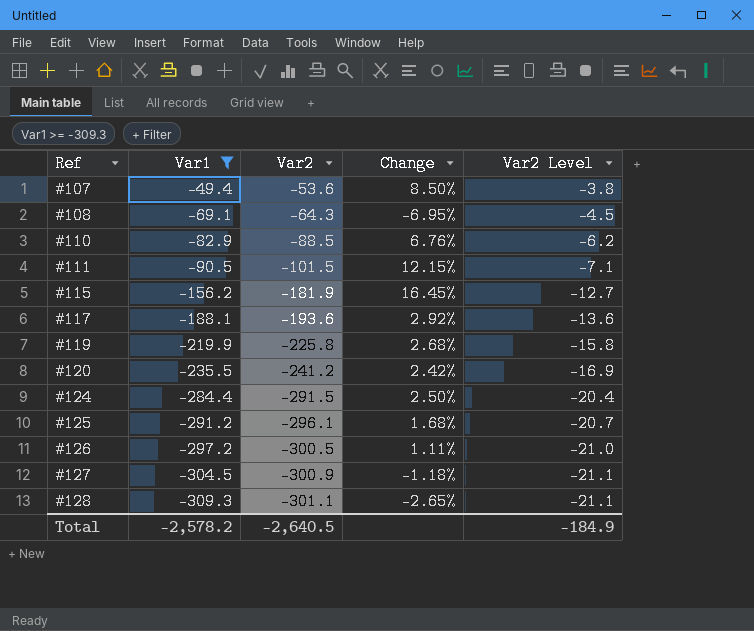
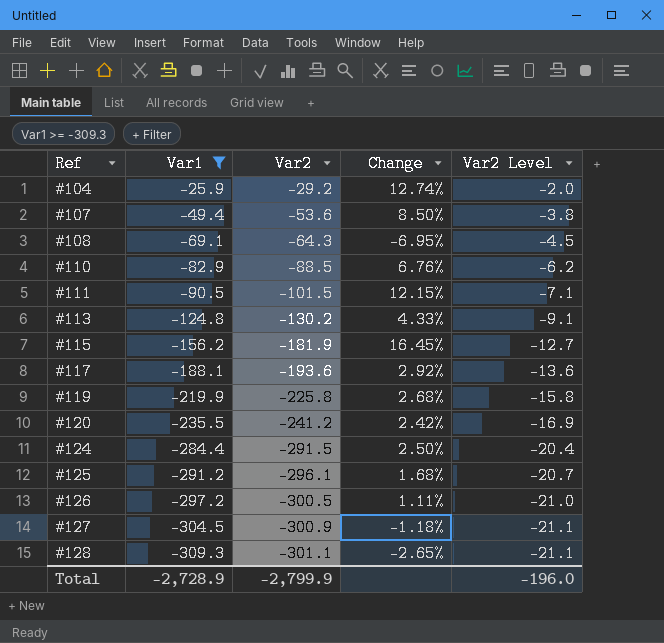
row #104: none -> -25.9 | -29.2 | 12.74% | -2.0
row #113: none -> -124.8 | -130.2 | 4.33% | -9.1
Total | Var1: -2,578.2 -> -2,728.9
Total | Var2: -2,640.5 -> -2,799.9
Total | Var2 Level: -184.9 -> -196.0

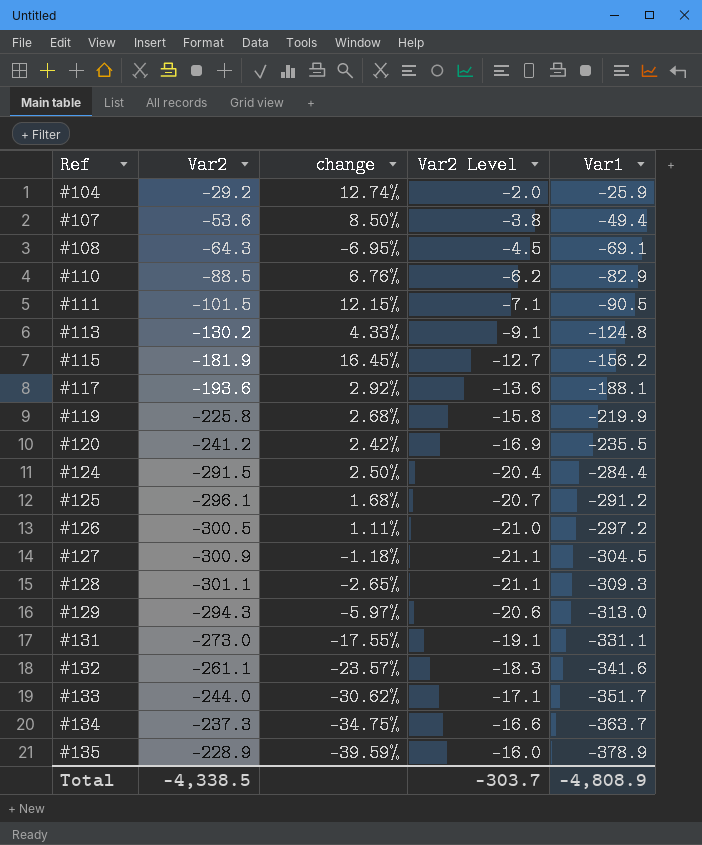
filter: Var1 >= -309.3 -> none
column name: Change -> change
column Var1 | position: 2 -> 5
Total | Var2: -2,799.9 -> -4,338.5
Total | Var2 Level: -196.0 -> -303.7
Total | Var1: -2,728.9 -> -4,808.9

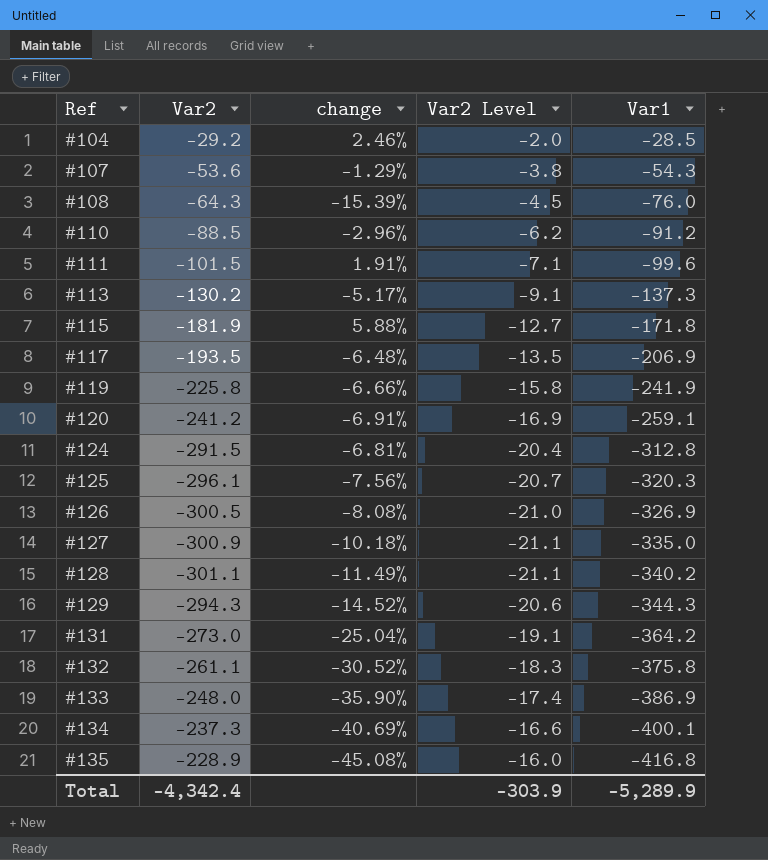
#104 | change: 12.74% -> 2.46%
#104 | Var1: -25.9 -> -28.5
#107 | change: 8.50% -> -1.29%
#107 | Var1: -49.4 -> -54.3
#108 | change: -6.95% -> -15.39%
#108 | Var1: -69.1 -> -76.0
#110 | change: 6.76% -> -2.96%
#110 | Var1: -82.9 -> -91.2
#111 | change: 12.15% -> 1.91%
#111 | Var1: -90.5 -> -99.6
#113 | change: 4.33% -> -5.17%
#113 | Var1: -124.8 -> -137.3
#115 | change: 16.45% -> 5.88%
#115 | Var1: -156.2 -> -171.8
#117 | Var2: -193.6 -> -193.5
#117 | change: 2.92% -> -6.48%
#117 | Var2 Level: -13.6 -> -13.5
#117 | Var1: -188.1 -> -206.9
#119 | change: 2.68% -> -6.66%
#119 | Var1: -219.9 -> -241.9
#120 | change: 2.42% -> -6.91%
#120 | Var1: -235.5 -> -259.1
#124 | change: 2.50% -> -6.81%
#124 | Var1: -284.4 -> -312.8
#125 | change: 1.68% -> -7.56%
#125 | Var1: -291.2 -> -320.3
#126 | change: 1.11% -> -8.08%
#126 | Var1: -297.2 -> -326.9
#127 | change: -1.18% -> -10.18%
#127 | Var1: -304.5 -> -335.0
#128 | change: -2.65% -> -11.49%
#128 | Var1: -309.3 -> -340.2
#129 | change: -5.97% -> -14.52%
#129 | Var1: -313.0 -> -344.3
#131 | change: -17.55% -> -25.04%
#131 | Var1: -331.1 -> -364.2
#132 | change: -23.57% -> -30.52%
#132 | Var1: -341.6 -> -375.8
#133 | Var2: -244.0 -> -248.0
#133 | change: -30.62% -> -35.90%
#133 | Var2 Level: -17.1 -> -17.4
#133 | Var1: -351.7 -> -386.9
#134 | change: -34.75% -> -40.69%
#134 | Var1: -363.7 -> -400.1
#135 | change: -39.59% -> -45.08%
#135 | Var1: -378.9 -> -416.8
Total | Var2: -4,338.5 -> -4,342.4
Total | Var2 Level: -303.7 -> -303.9
Total | Var1: -4,808.9 -> -5,289.9

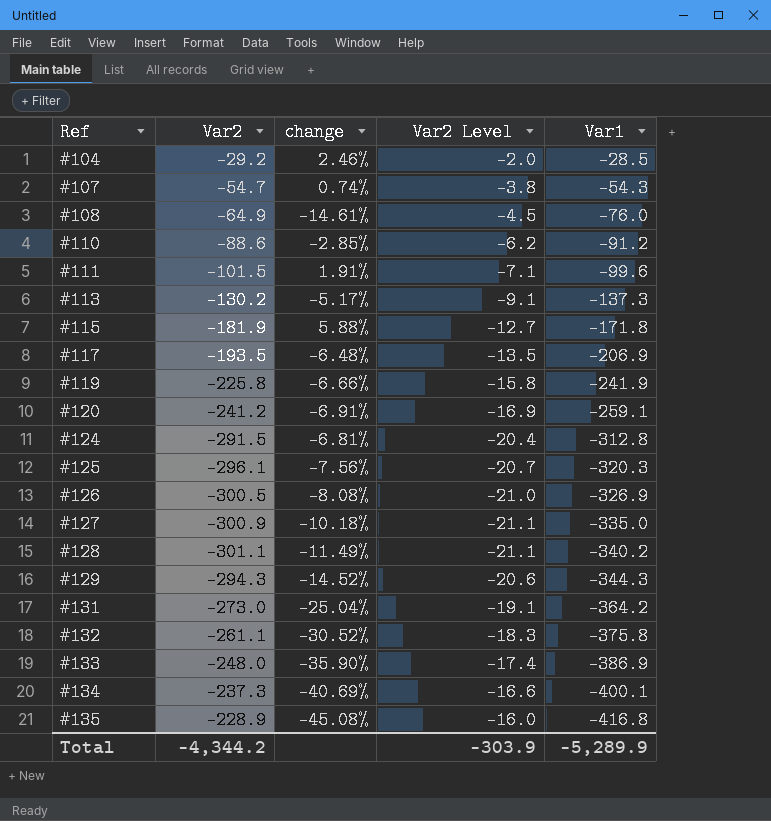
#107 | Var2: -53.6 -> -54.7
#107 | change: -1.29% -> 0.74%
#108 | Var2: -64.3 -> -64.9
#108 | change: -15.39% -> -14.61%
#110 | Var2: -88.5 -> -88.6
#110 | change: -2.96% -> -2.85%
Total | Var2: -4,342.4 -> -4,344.2

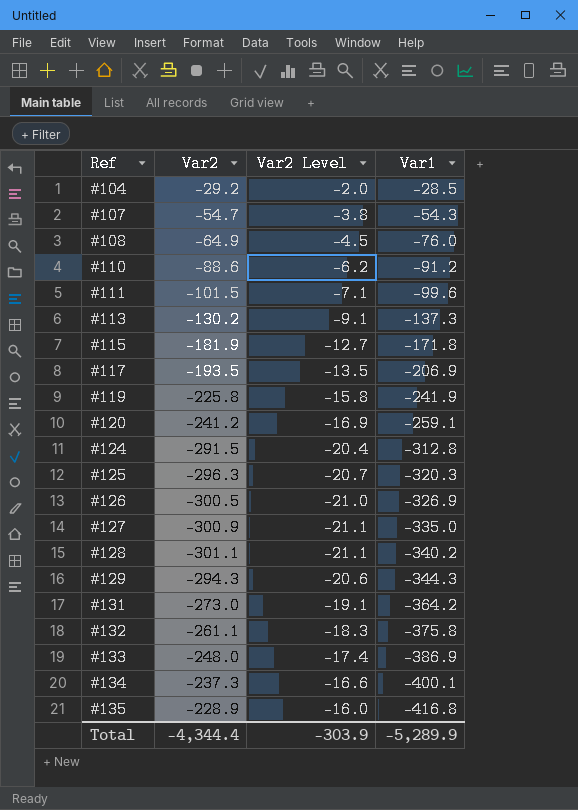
column change | formula: ([Var2] - [Var1]) / [Var1] -> none
#125 | Var2: -296.1 -> -296.3
Total | Var2: -4,344.2 -> -4,344.4

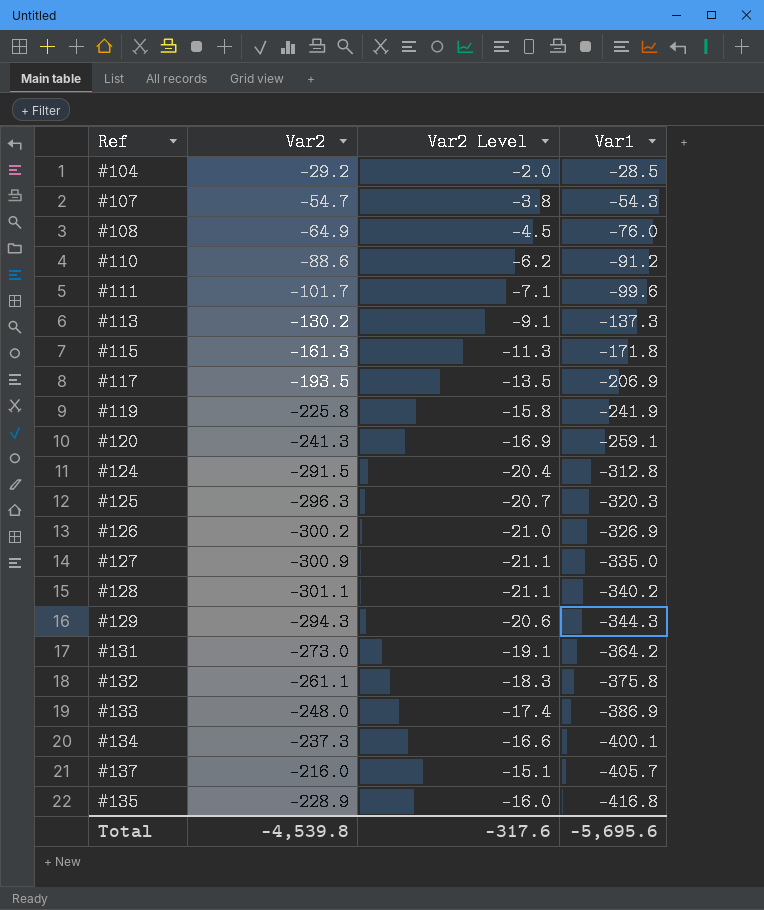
#111 | Var2: -101.5 -> -101.7
#115 | Var2: -181.9 -> -161.3
#115 | Var2 Level: -12.7 -> -11.3
#120 | Var2: -241.2 -> -241.3
#126 | Var2: -300.5 -> -300.2
row #137: none -> -216.0 | -15.1 | -405.7
Total | Var2: -4,344.4 -> -4,539.8
Total | Var2 Level: -303.9 -> -317.6
Total | Var1: -5,289.9 -> -5,695.6

